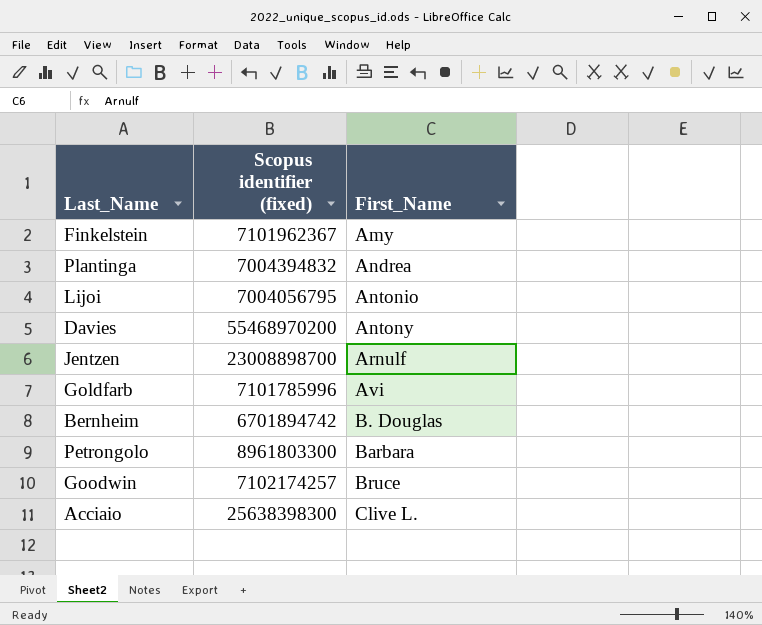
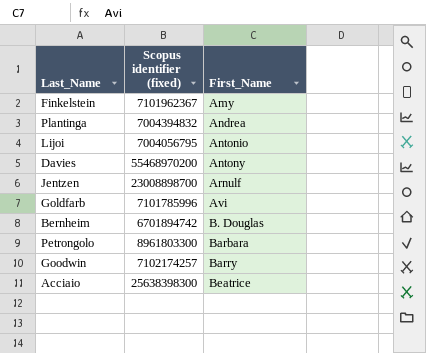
Goodwin | First_Name: Bruce -> Barry
Acciaio | First_Name: Clive L. -> Beatrice

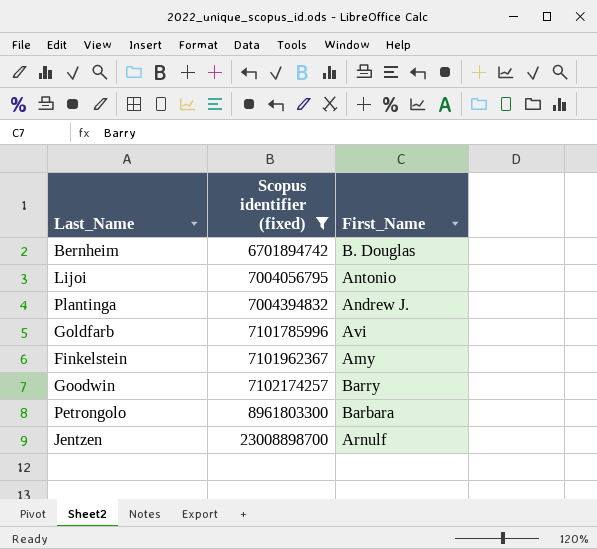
filter: none -> Scopus identifier (fixed) <= 23008898700
row order: First_Name ascending -> Scopus identifier (fixed) ascending
Plantinga | First_Name: Andrea -> Andrew J.

